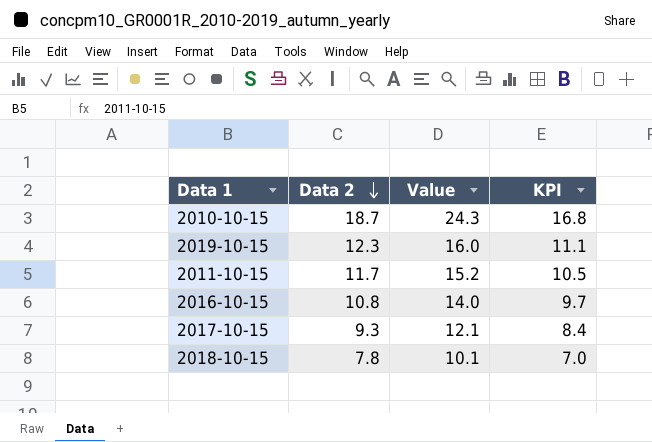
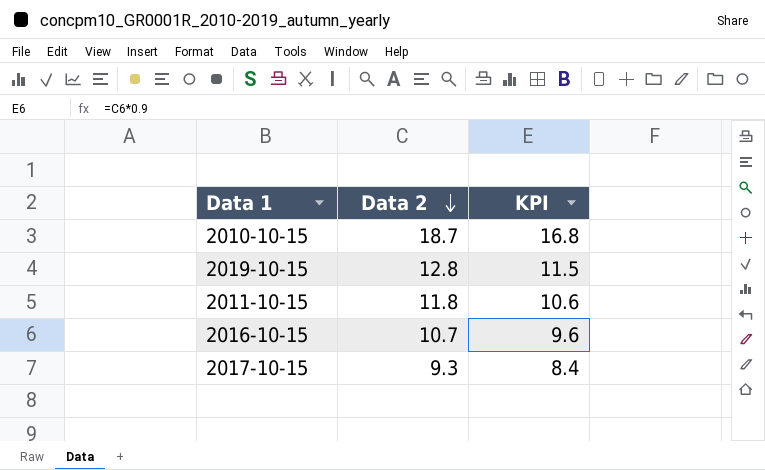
column Value | formula: [Data 2] * 1.3 -> none
row 2018-10-15: 7.8 | 10.1 | 7.0 -> none
2019-10-15 | Data 2: 12.3 -> 12.8
2019-10-15 | KPI: 11.1 -> 11.5
2011-10-15 | Data 2: 11.7 -> 11.8
2011-10-15 | KPI: 10.5 -> 10.6
2016-10-15 | Data 2: 10.8 -> 10.7
2016-10-15 | KPI: 9.7 -> 9.6

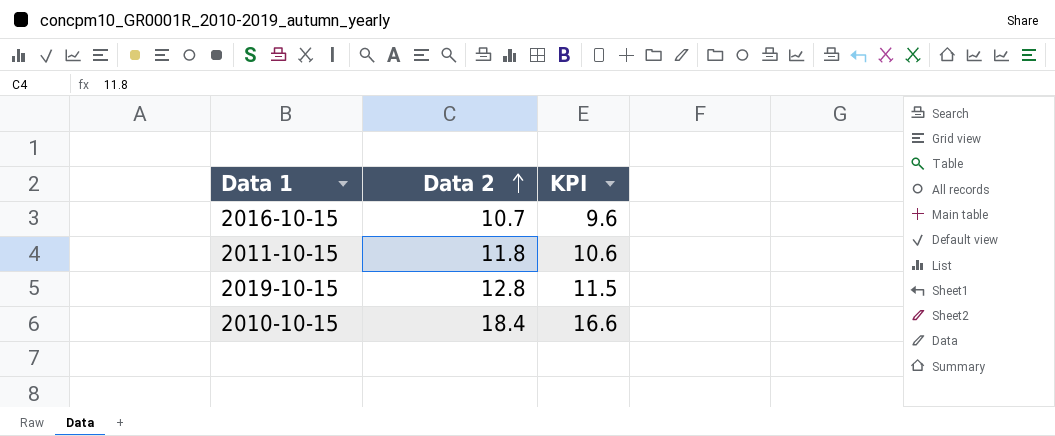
row order: Data 2 descending -> Data 2 ascending
row 2017-10-15: 9.3 | 8.4 -> none
2010-10-15 | Data 2: 18.7 -> 18.4
2010-10-15 | KPI: 16.8 -> 16.6

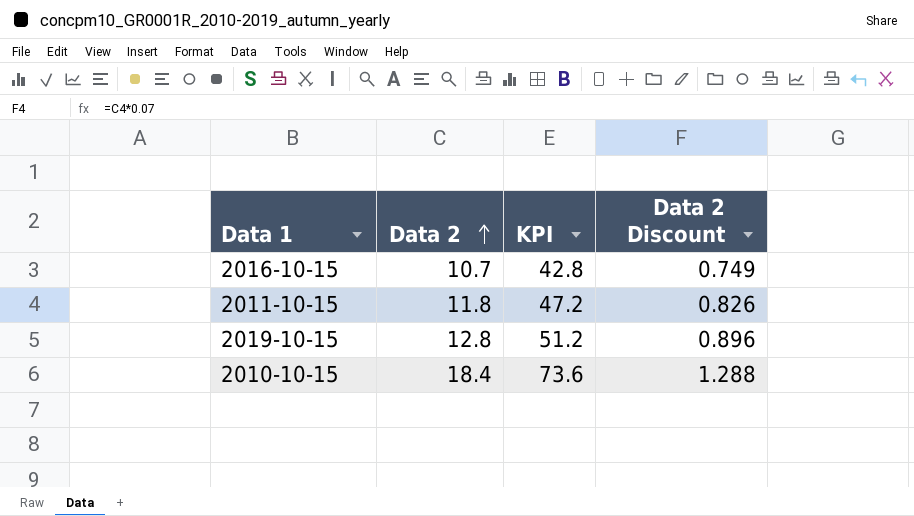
column KPI | formula: [Data 2] * 0.9 -> [Data 2] * 4
column Data 2 Discount | formula: none -> [Data 2] * 0.07

